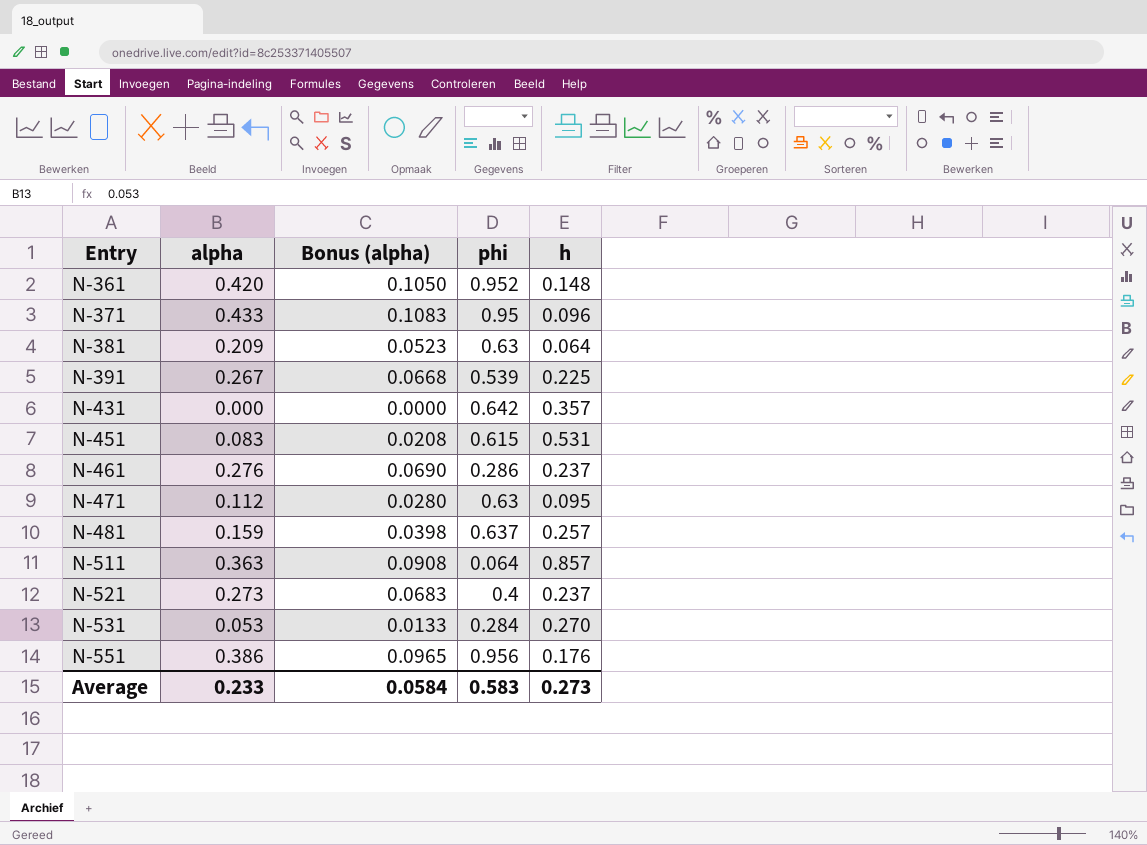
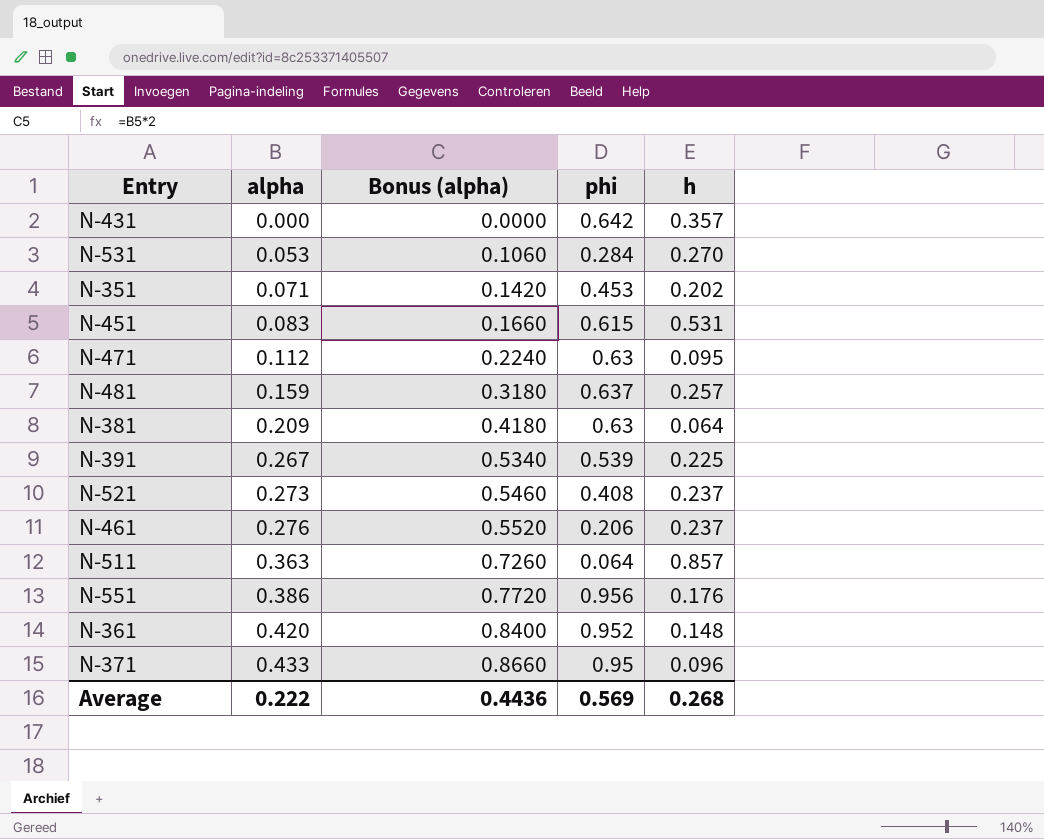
row order: Entry ascending -> alpha ascending
column Bonus (alpha) | formula: [alpha] * 0.25 -> [alpha] * 2
row N-351: none -> 0.071 | 0.1420 | 0.453 | 0.202
N-521 | phi: 0.4 -> 0.408
N-461 | phi: 0.286 -> 0.206
Average | alpha: 0.233 -> 0.222
Average | Bonus (alpha): 0.0584 -> 0.4436
Average | phi: 0.583 -> 0.569
Average | h: 0.273 -> 0.268

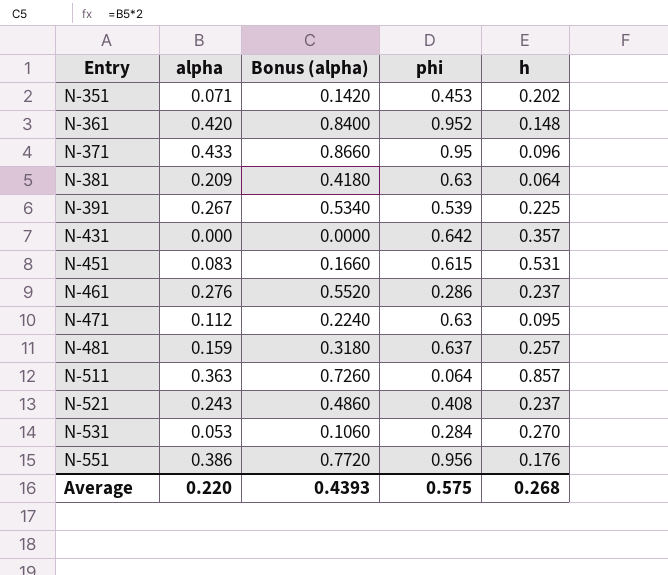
row order: alpha ascending -> Entry ascending
N-461 | phi: 0.206 -> 0.286
N-521 | alpha: 0.273 -> 0.243
N-521 | Bonus (alpha): 0.5460 -> 0.4860
Average | alpha: 0.222 -> 0.220
Average | Bonus (alpha): 0.4436 -> 0.4393
Average | phi: 0.569 -> 0.575

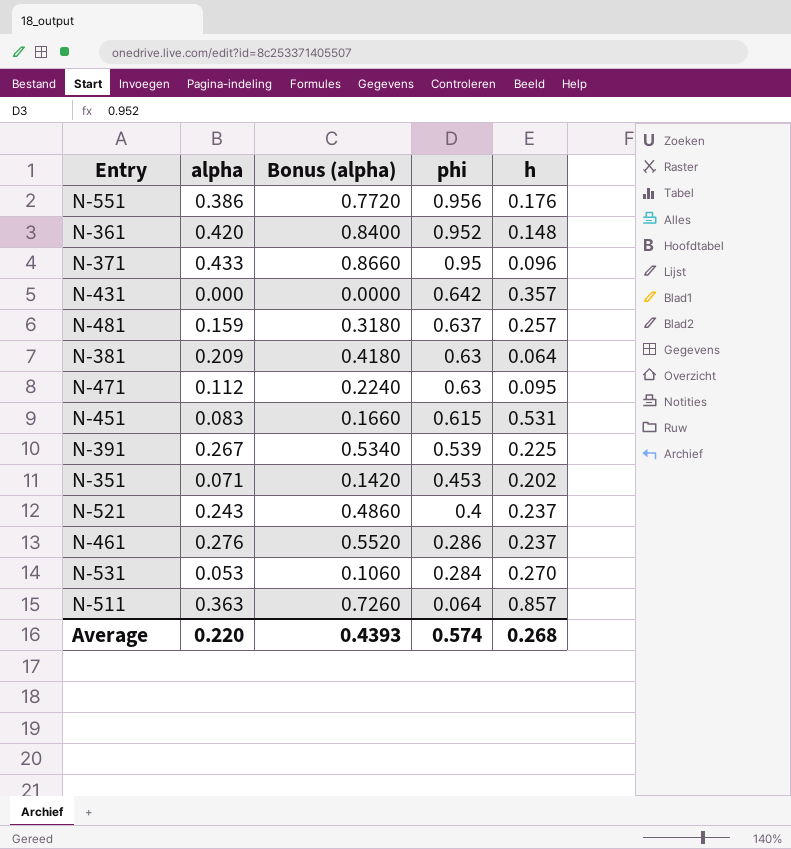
row order: Entry ascending -> phi descending
N-521 | phi: 0.408 -> 0.4
Average | phi: 0.575 -> 0.574

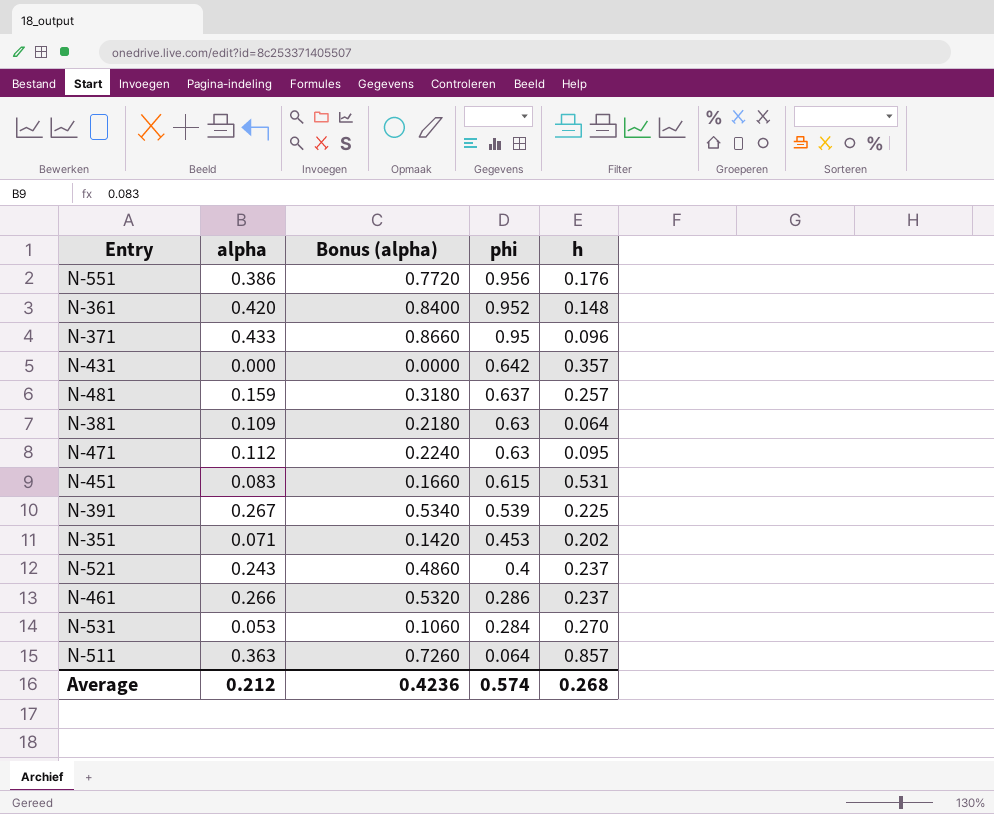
N-381 | alpha: 0.209 -> 0.109
N-381 | Bonus (alpha): 0.4180 -> 0.2180
N-461 | alpha: 0.276 -> 0.266
N-461 | Bonus (alpha): 0.5520 -> 0.5320
Average | alpha: 0.220 -> 0.212
Average | Bonus (alpha): 0.4393 -> 0.4236

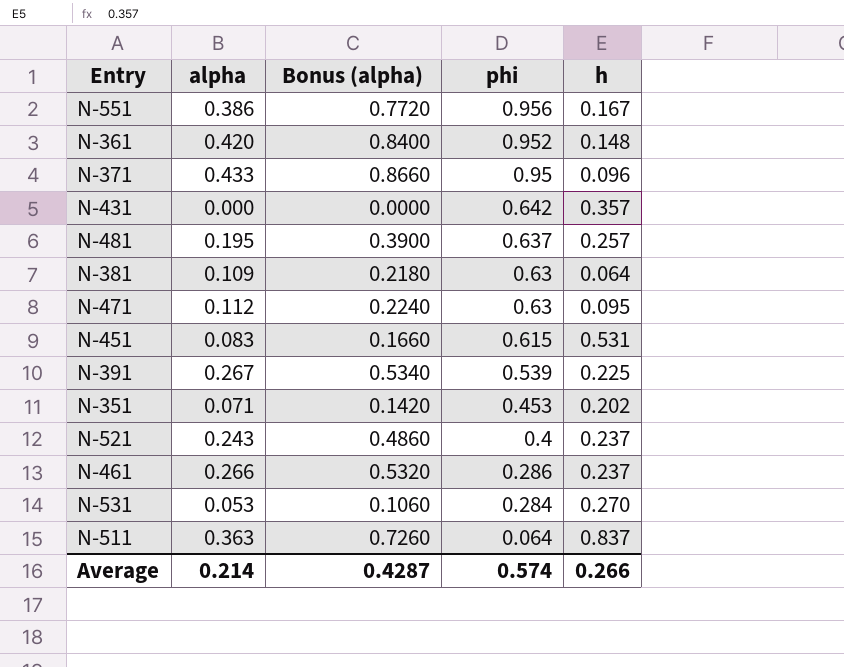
N-551 | h: 0.176 -> 0.167
N-481 | alpha: 0.159 -> 0.195
N-481 | Bonus (alpha): 0.3180 -> 0.3900
N-511 | h: 0.857 -> 0.837
Average | alpha: 0.212 -> 0.214
Average | Bonus (alpha): 0.4236 -> 0.4287
Average | h: 0.268 -> 0.266

